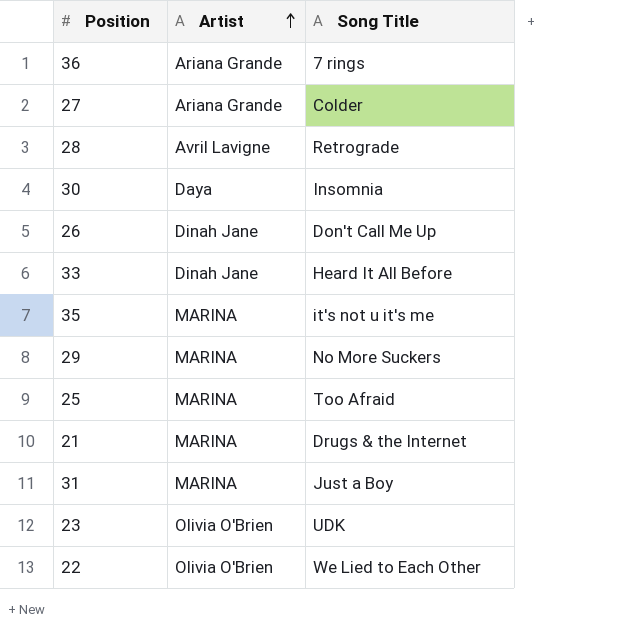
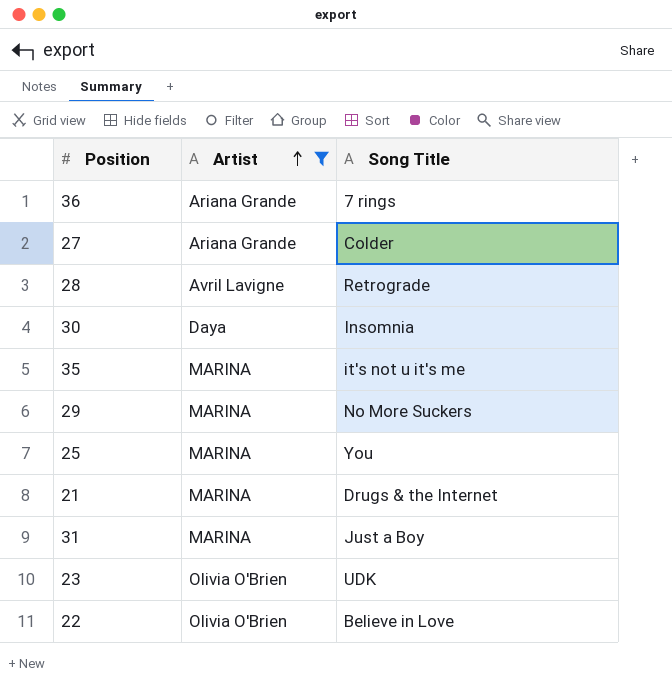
filter: none -> Artist != Dinah Jane
25 | Song Title: Too Afraid -> You
22 | Song Title: We Lied to Each Other -> Believe in Love

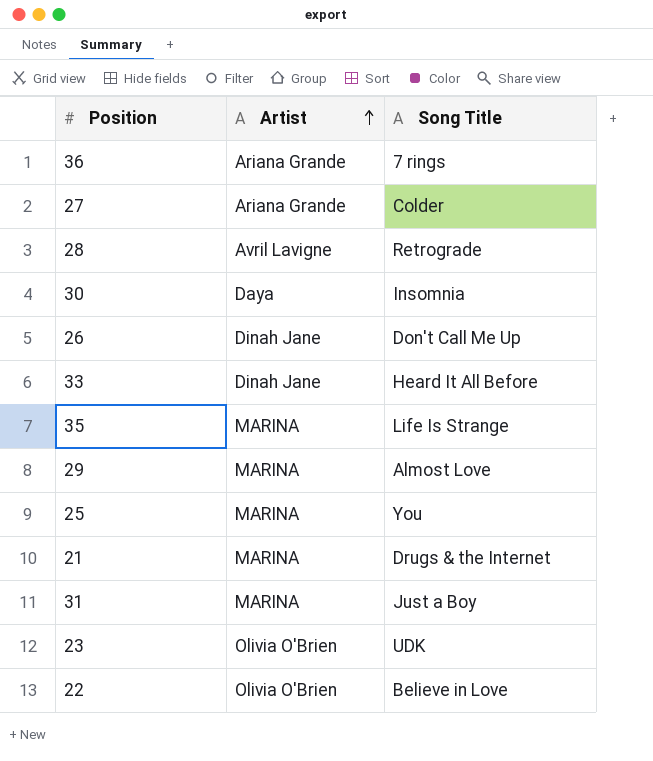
filter: Artist != Dinah Jane -> none
35 | Song Title: it's not u it's me -> Life Is Strange
29 | Song Title: No More Suckers -> Almost Love

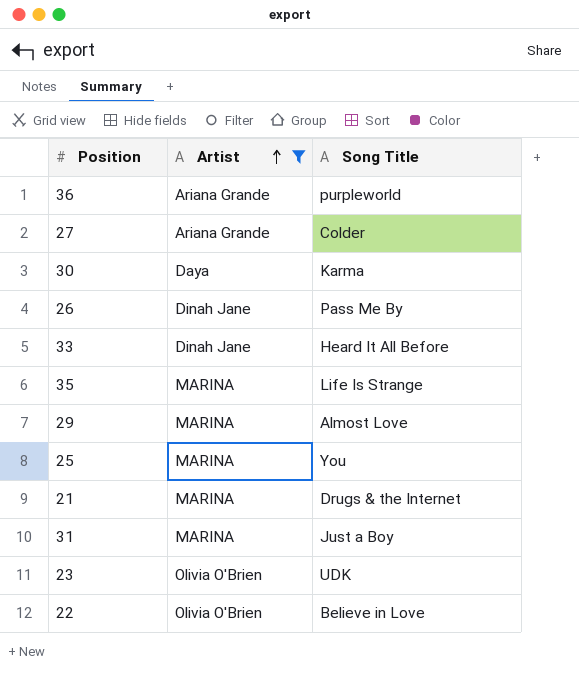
filter: none -> Artist != Avril Lavigne
36 | Song Title: 7 rings -> purpleworld
30 | Song Title: Insomnia -> Karma
26 | Song Title: Don't Call Me Up -> Pass Me By

